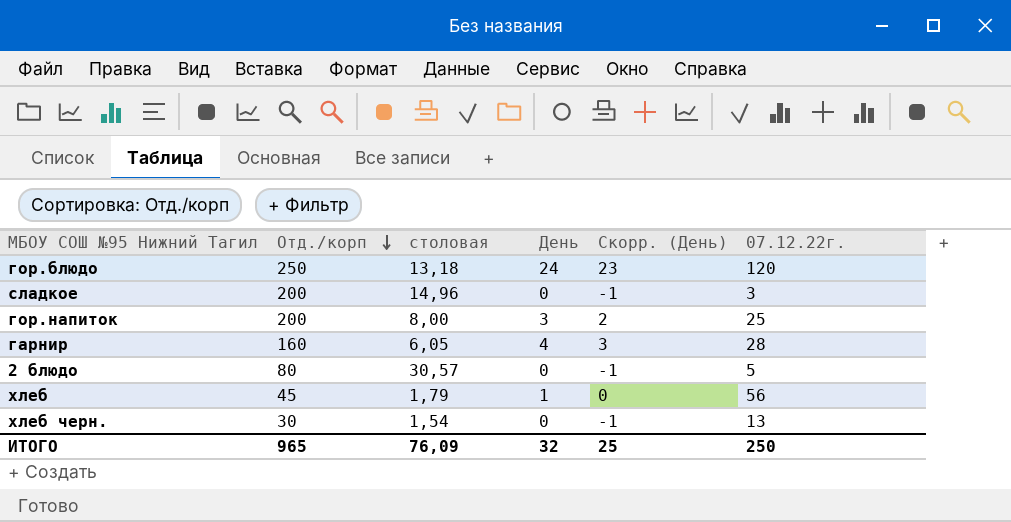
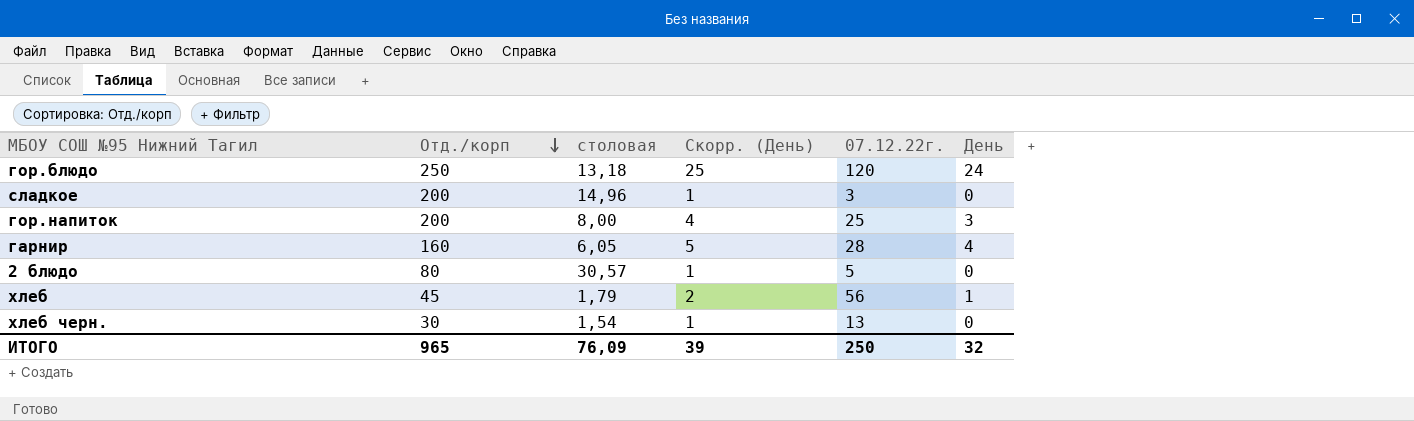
column Скорр. (День) | formula: [День] - 1 -> [День] + 1
column День | position: 4 -> 6
ИТОГО | Скорр. (День): 25 -> 39

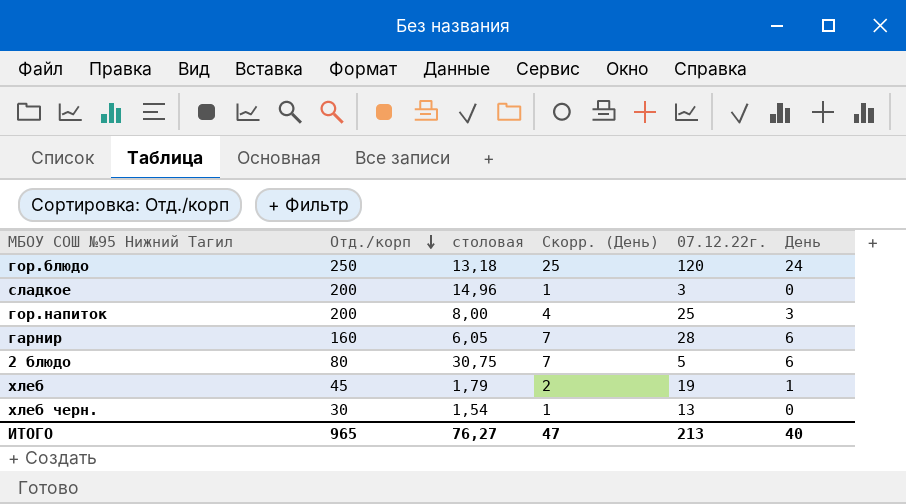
гарнир | Скорр. (День): 5 -> 7
гарнир | День: 4 -> 6
2 блюдо | столовая: 30,57 -> 30,75
2 блюдо | Скорр. (День): 1 -> 7
2 блюдо | День: 0 -> 6
хлеб | 07.12.22г.: 56 -> 19
ИТОГО | столовая: 76,09 -> 76,27
ИТОГО | Скорр. (День): 39 -> 47
ИТОГО | 07.12.22г.: 250 -> 213
ИТОГО | День: 32 -> 40

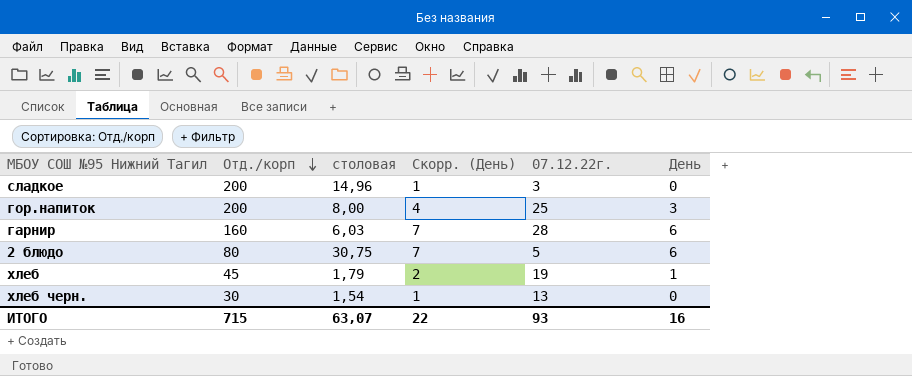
row гор.блюдо: 250 | 13,18 | 25 | 120 | 24 -> none
гарнир | столовая: 6,05 -> 6,03
ИТОГО | Отд./корп: 965 -> 715
ИТОГО | столовая: 76,27 -> 63,07
ИТОГО | Скорр. (День): 47 -> 22
ИТОГО | 07.12.22г.: 213 -> 93
ИТОГО | День: 40 -> 16

